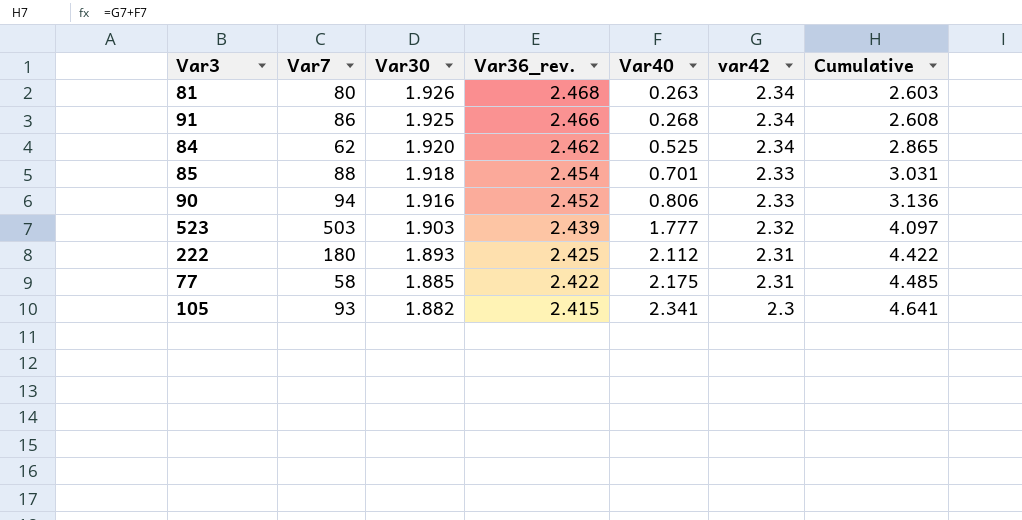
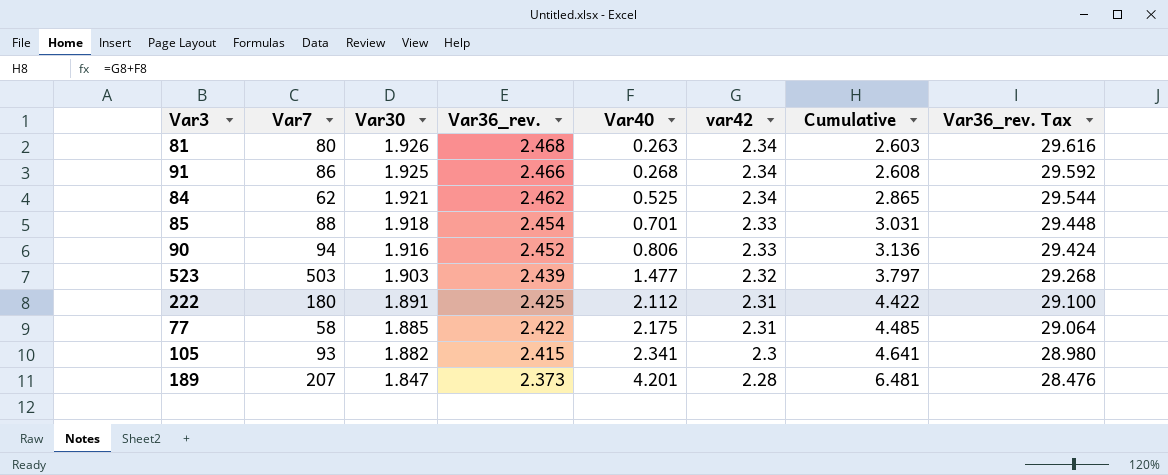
column Var36_rev. Tax | formula: none -> [Var36_rev.] * 12
84 | Var30: 1.920 -> 1.921
523 | Var40: 1.777 -> 1.477
523 | Cumulative: 4.097 -> 3.797
222 | Var30: 1.893 -> 1.891
row 189: none -> 207 | 1.847 | 2.373 | 4.201 | 2.28 | 6.481 | 28.476

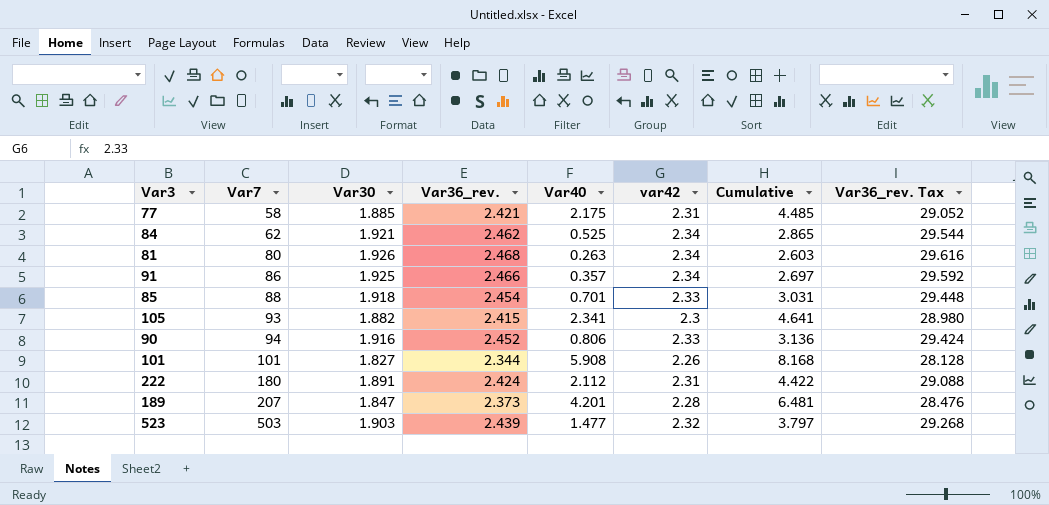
row order: Var30 descending -> Var7 ascending
77 | Var36_rev.: 2.422 -> 2.421
77 | Var36_rev. Tax: 29.064 -> 29.052
91 | Var40: 0.268 -> 0.357
91 | Cumulative: 2.608 -> 2.697
row 101: none -> 101 | 1.827 | 2.344 | 5.908 | 2.26 | 8.168 | 28.128
222 | Var36_rev.: 2.425 -> 2.424
222 | Var36_rev. Tax: 29.100 -> 29.088

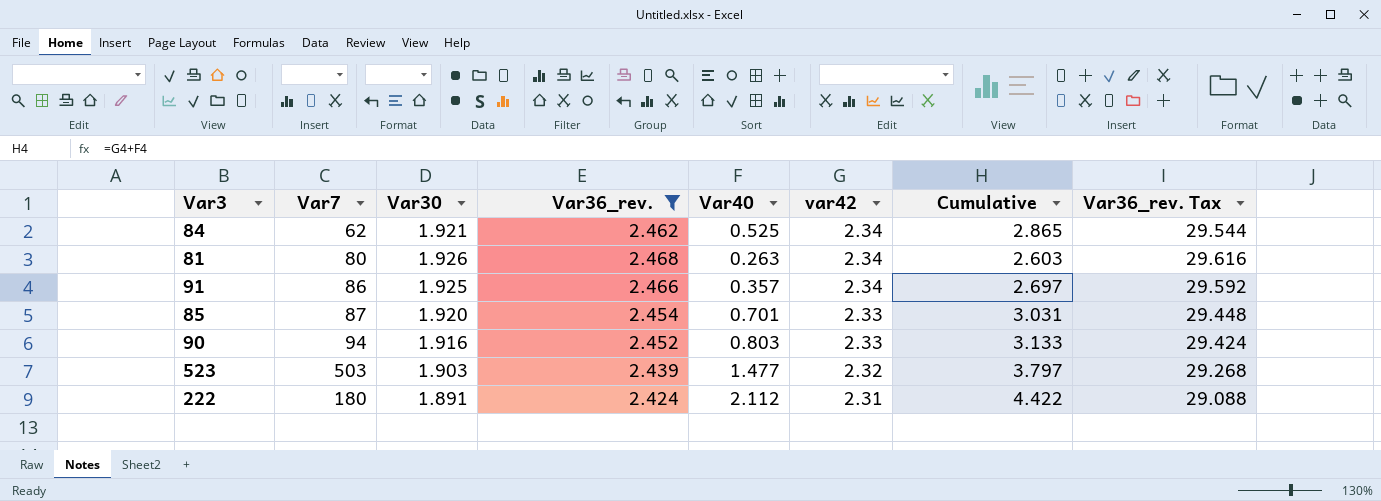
filter: none -> Var36_rev. >= 2.424
row order: Var7 ascending -> var42 descending
85 | Var7: 88 -> 87
85 | Var30: 1.918 -> 1.920
90 | Var40: 0.806 -> 0.803
90 | Cumulative: 3.136 -> 3.133

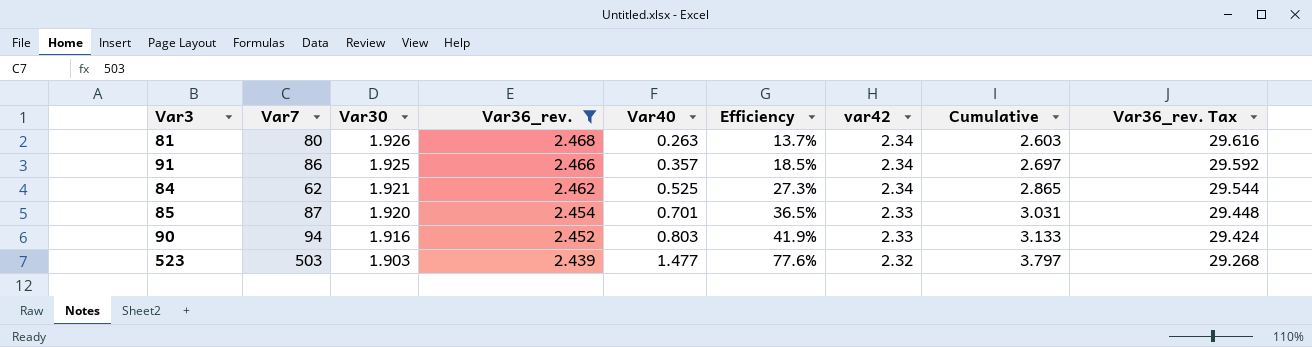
row order: var42 descending -> Var30 descending
column Efficiency | formula: none -> [Var40] / [Var30]
row 222: 180 | 1.891 | 2.424 | 2.112 | 2.31 | 4.422 | 29.088 -> none

